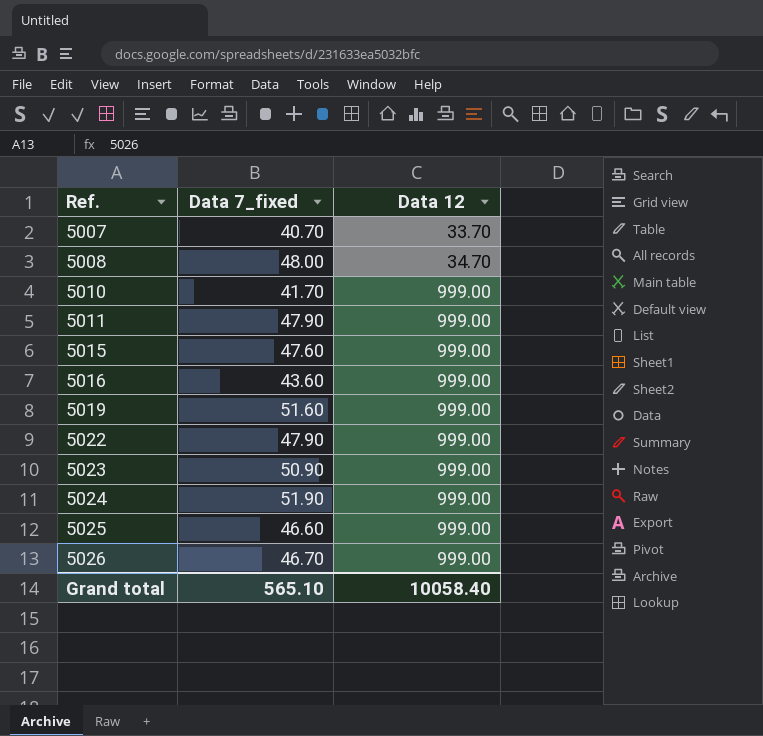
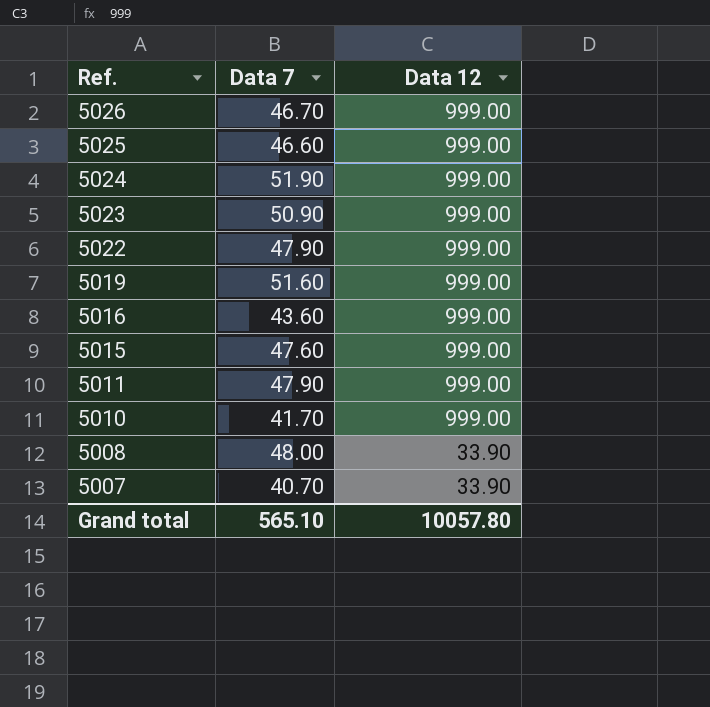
row order: Ref. ascending -> Ref. descending
column name: Data 7_fixed -> Data 7
5008 | Data 12: 34.70 -> 33.90
5007 | Data 12: 33.70 -> 33.90
Grand total | Data 12: 10058.40 -> 10057.80

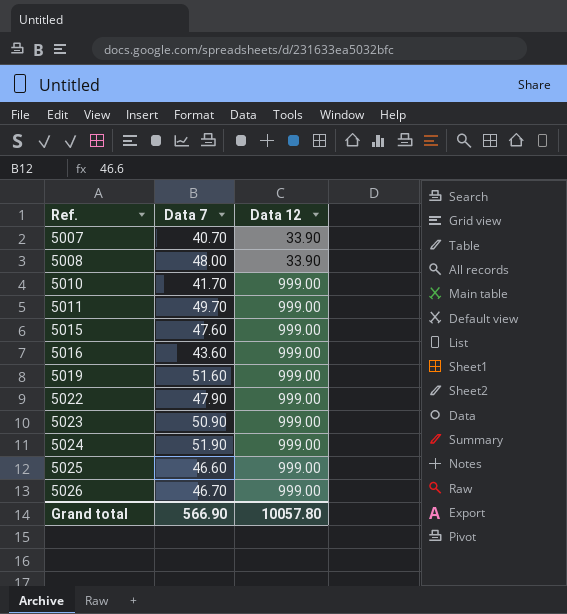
row order: Ref. descending -> Ref. ascending
5011 | Data 7: 47.90 -> 49.70
Grand total | Data 7: 565.10 -> 566.90

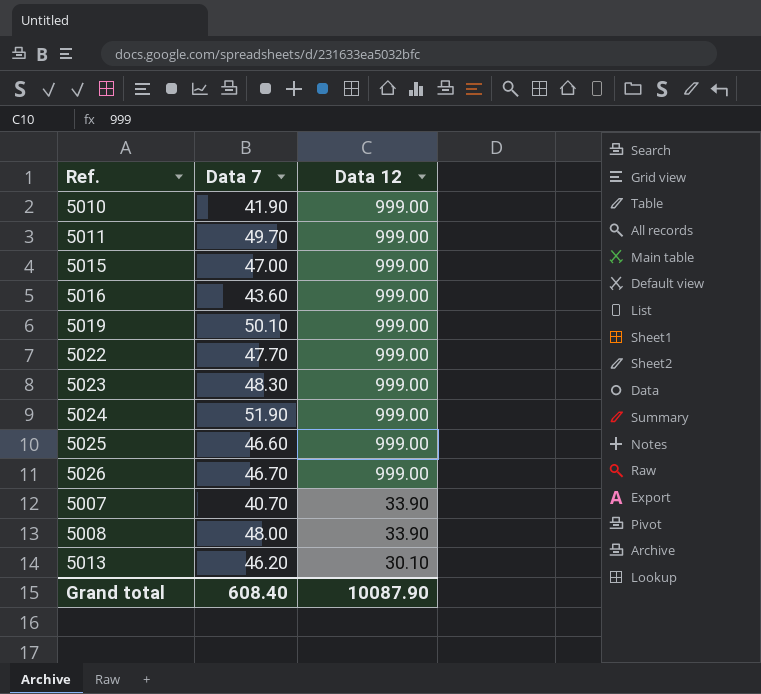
row order: Ref. ascending -> Data 12 descending
5010 | Data 7: 41.70 -> 41.90
5015 | Data 7: 47.60 -> 47.00
5019 | Data 7: 51.60 -> 50.10
5022 | Data 7: 47.90 -> 47.70
5023 | Data 7: 50.90 -> 48.30
row 5013: none -> 46.20 | 30.10
Grand total | Data 7: 566.90 -> 608.40
Grand total | Data 12: 10057.80 -> 10087.90

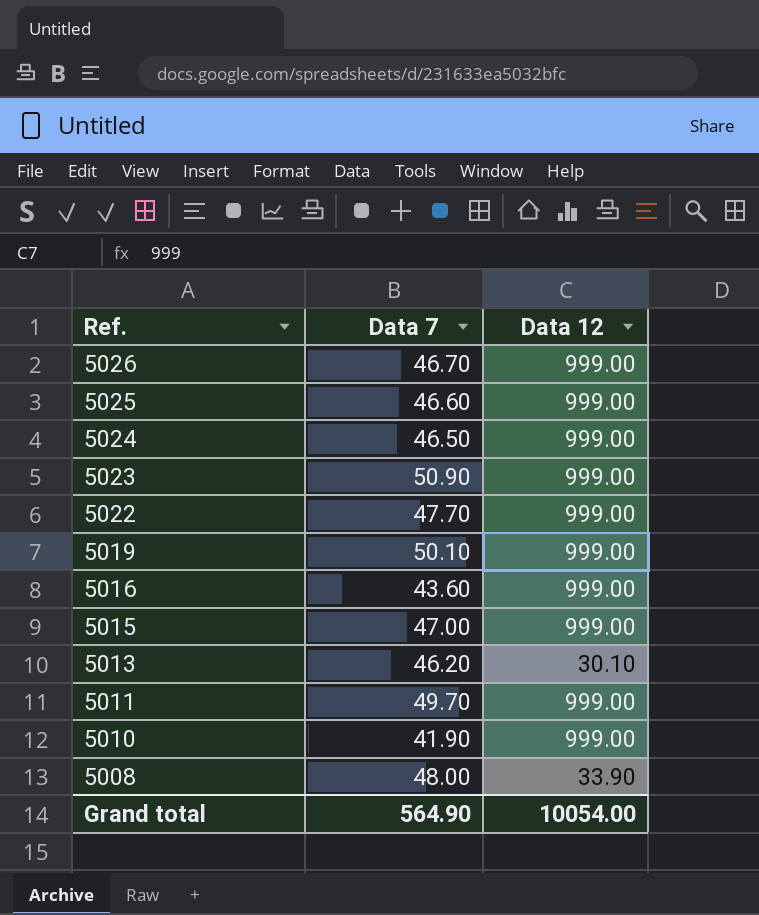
row order: Data 12 descending -> Ref. descending
row 5007: 40.70 | 33.90 -> none
5024 | Data 7: 51.90 -> 46.50
5023 | Data 7: 48.30 -> 50.90
Grand total | Data 7: 608.40 -> 564.90
Grand total | Data 12: 10087.90 -> 10054.00

